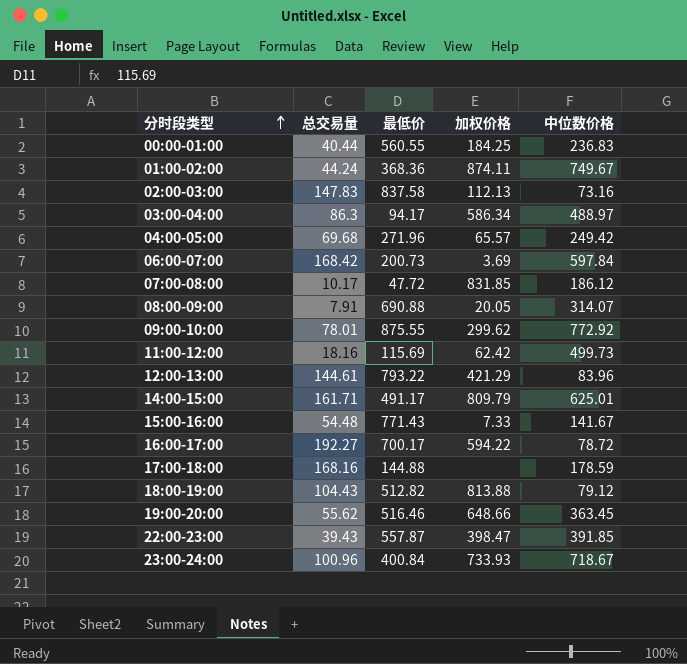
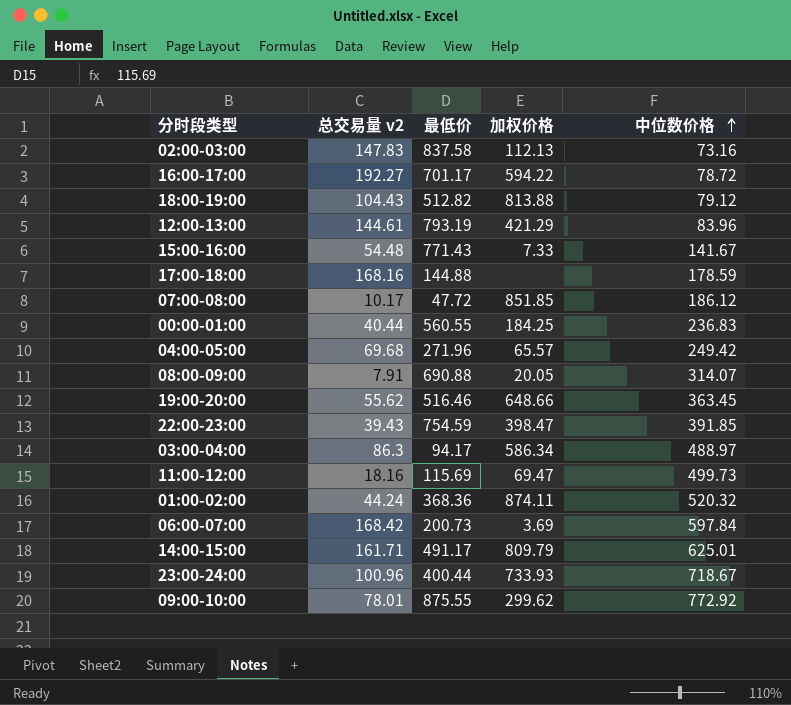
row order: 分时段类型 ascending -> 中位数价格 ascending
column name: 总交易量 -> 总交易量 v2
16:00-17:00 | 最低价: 700.17 -> 701.17
12:00-13:00 | 最低价: 793.22 -> 793.19
07:00-08:00 | 加权价格: 831.85 -> 851.85
22:00-23:00 | 最低价: 557.87 -> 754.59
11:00-12:00 | 加权价格: 62.42 -> 69.47
01:00-02:00 | 中位数价格: 749.67 -> 520.32
23:00-24:00 | 最低价: 400.84 -> 400.44

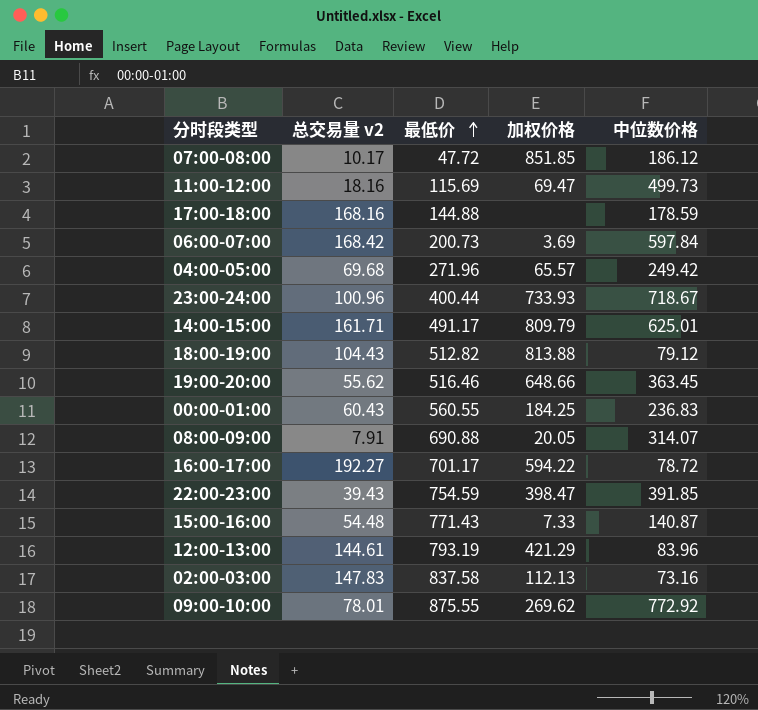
row order: 中位数价格 ascending -> 最低价 ascending
row 03:00-04:00: 86.3 | 94.17 | 586.34 | 488.97 -> none
row 01:00-02:00: 44.24 | 368.36 | 874.11 | 520.32 -> none
00:00-01:00 | 总交易量 v2: 40.44 -> 60.43
15:00-16:00 | 中位数价格: 141.67 -> 140.87
09:00-10:00 | 加权价格: 299.62 -> 269.62

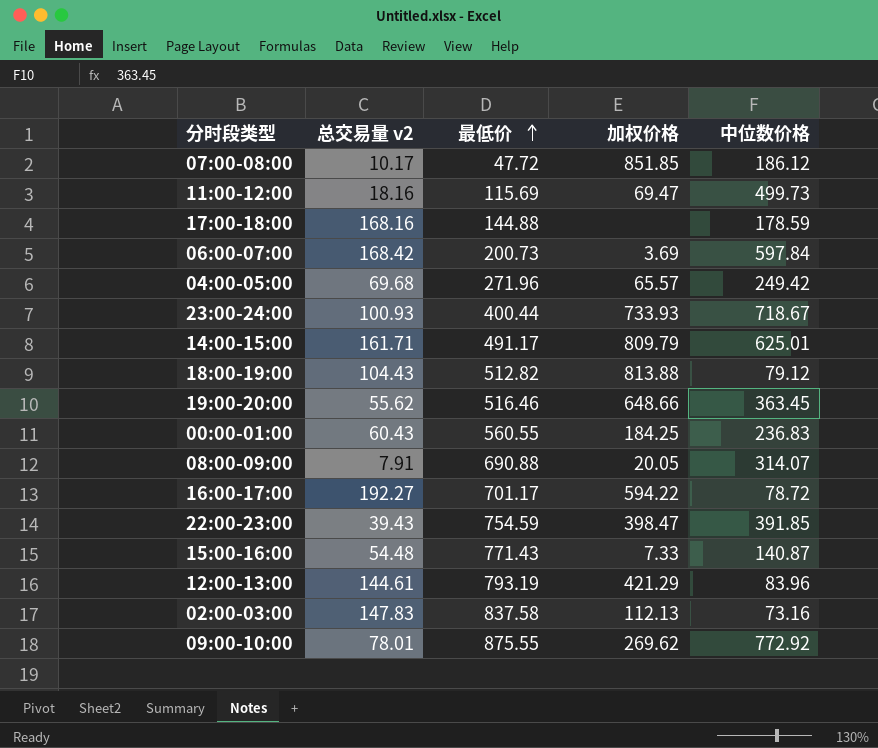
23:00-24:00 | 总交易量 v2: 100.96 -> 100.93

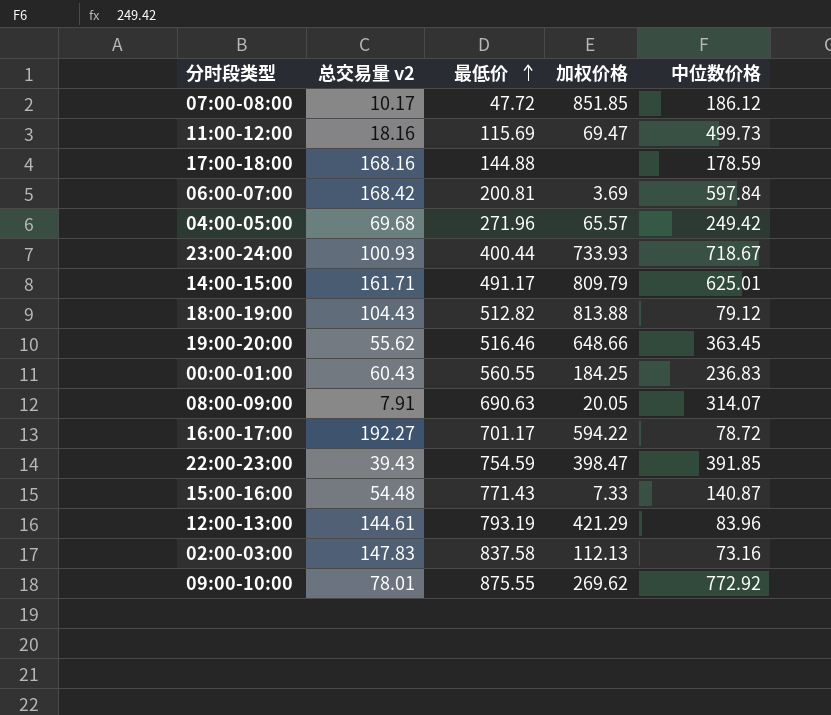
06:00-07:00 | 最低价: 200.73 -> 200.81
08:00-09:00 | 最低价: 690.88 -> 690.63

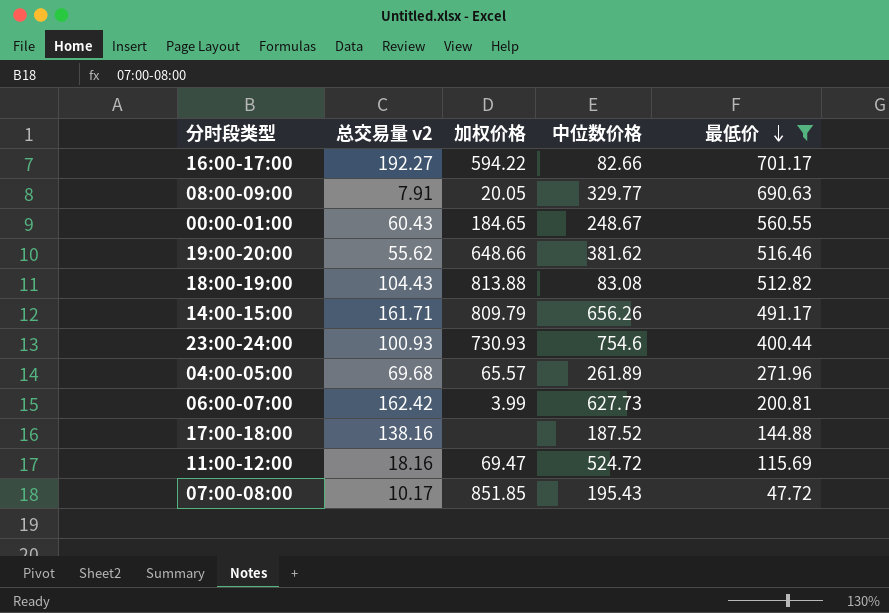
filter: none -> 最低价 <= 701.17
row order: 最低价 ascending -> 最低价 descending
column 最低价 | position: 3 -> 5
16:00-17:00 | 中位数价格: 78.72 -> 82.66
08:00-09:00 | 中位数价格: 314.07 -> 329.77
00:00-01:00 | 加权价格: 184.25 -> 184.65
00:00-01:00 | 中位数价格: 236.83 -> 248.67
19:00-20:00 | 中位数价格: 363.45 -> 381.62
18:00-19:00 | 中位数价格: 79.12 -> 83.08
14:00-15:00 | 中位数价格: 625.01 -> 656.26
23:00-24:00 | 加权价格: 733.93 -> 730.93
23:00-24:00 | 中位数价格: 718.67 -> 754.6
04:00-05:00 | 中位数价格: 249.42 -> 261.89
06:00-07:00 | 总交易量 v2: 168.42 -> 162.42
06:00-07:00 | 加权价格: 3.69 -> 3.99
06:00-07:00 | 中位数价格: 597.84 -> 627.73
17:00-18:00 | 总交易量 v2: 168.16 -> 138.16
17:00-18:00 | 中位数价格: 178.59 -> 187.52
11:00-12:00 | 中位数价格: 499.73 -> 524.72
07:00-08:00 | 中位数价格: 186.12 -> 195.43

